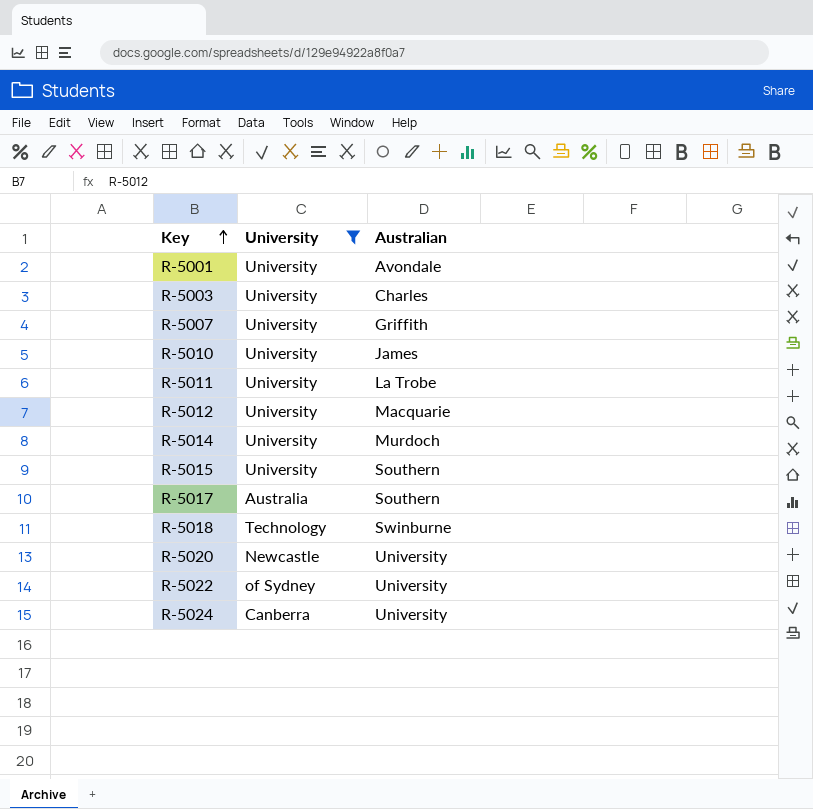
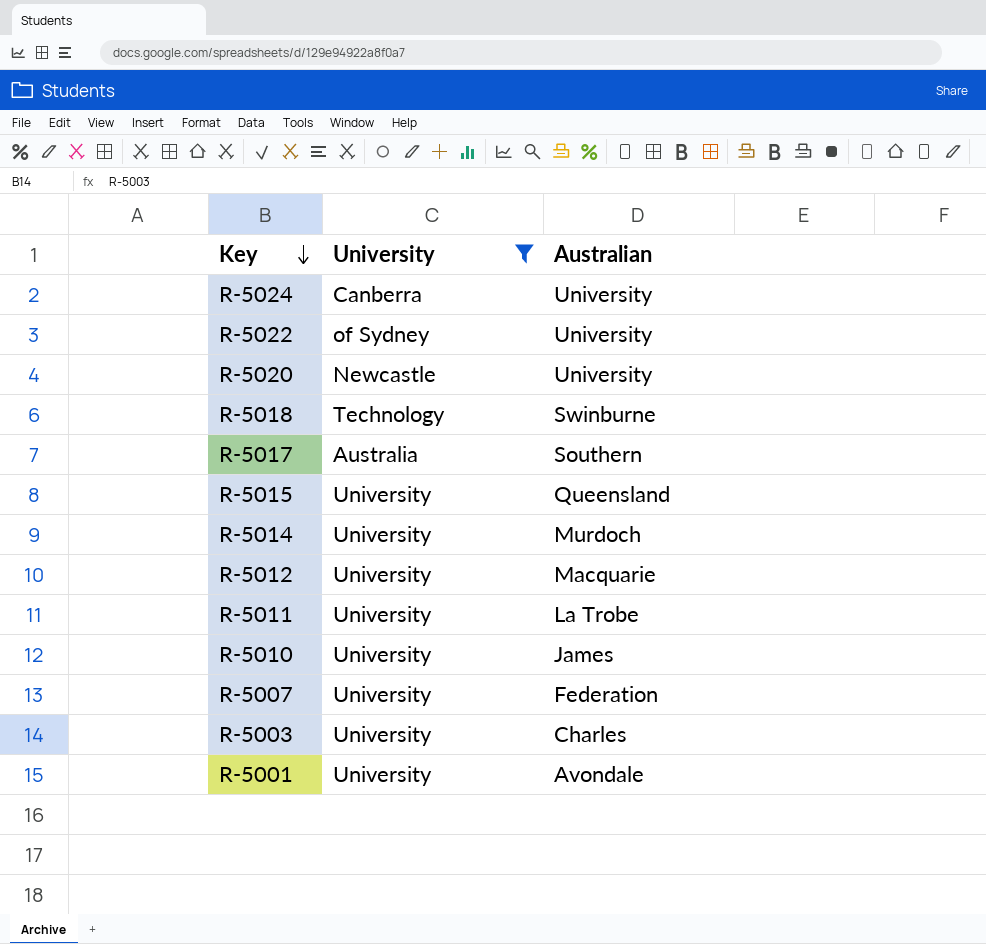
row order: Key ascending -> Key descending
R-5015 | Australian: Southern -> Queensland
R-5007 | Australian: Griffith -> Federation

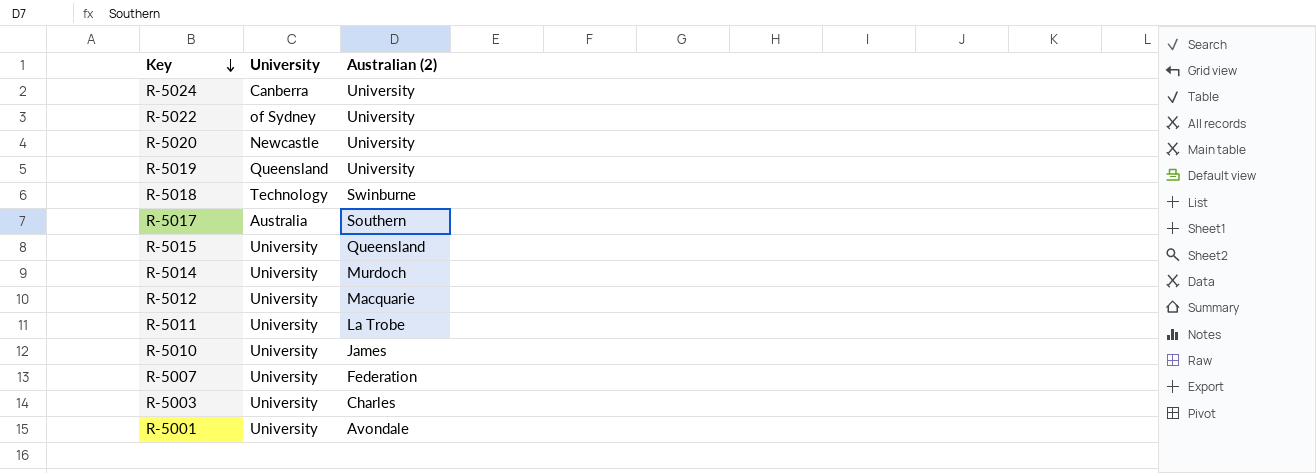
filter: University != Queensland -> none
column name: Australian -> Australian (2)

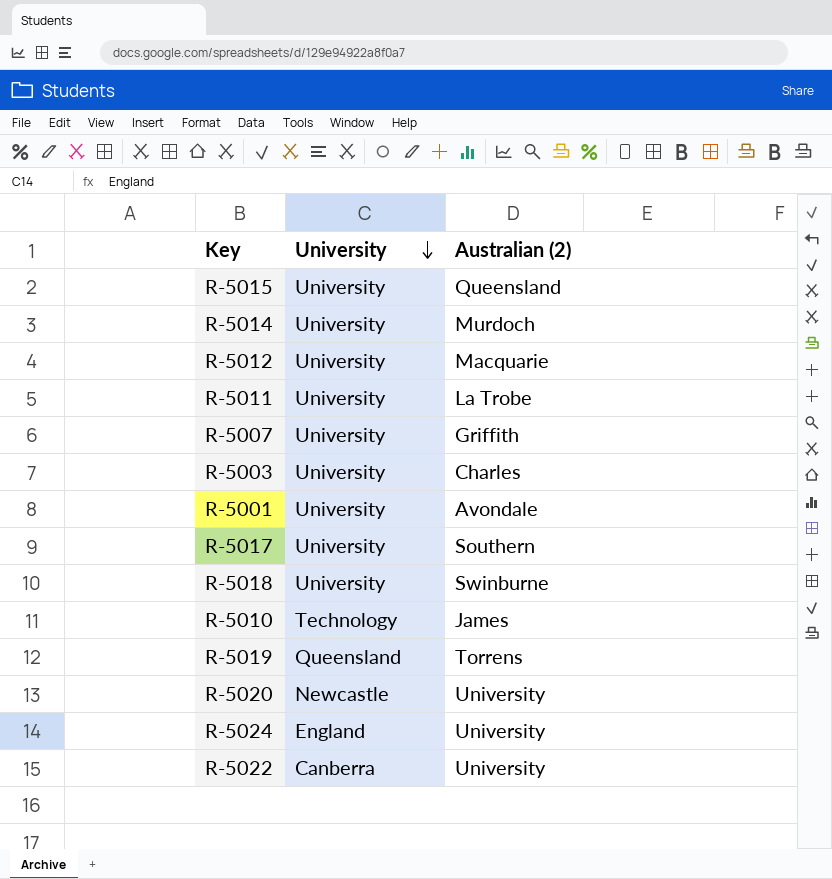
row order: Key descending -> University descending
R-5007 | Australian (2): Federation -> Griffith
R-5017 | University: Australia -> University
R-5018 | University: Technology -> University
R-5010 | University: University -> Technology
R-5019 | Australian (2): University -> Torrens
R-5024 | University: Canberra -> England
R-5022 | University: of Sydney -> Canberra

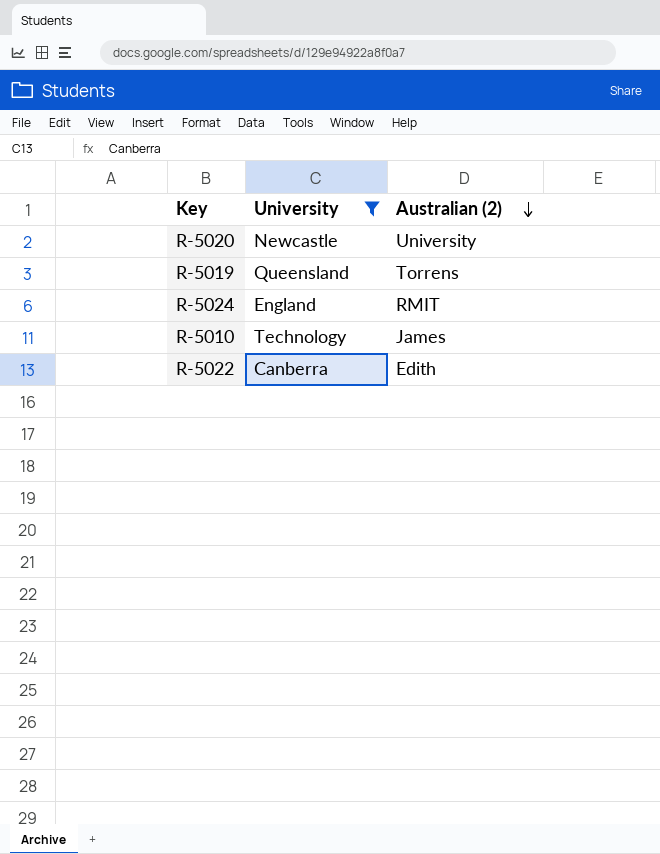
filter: none -> University != University
row order: University descending -> Australian (2) descending
R-5024 | Australian (2): University -> RMIT
R-5022 | Australian (2): University -> Edith

